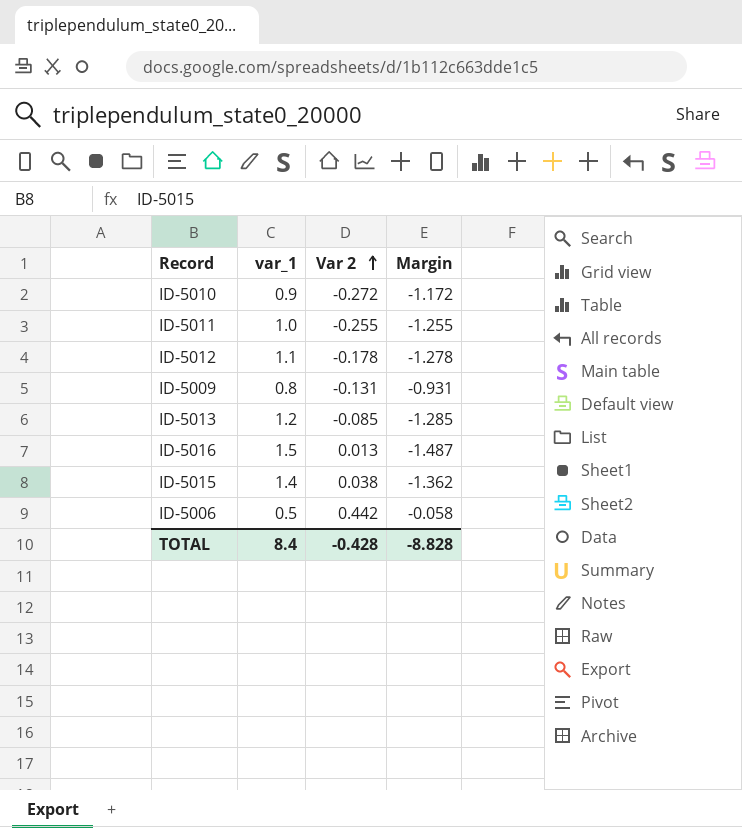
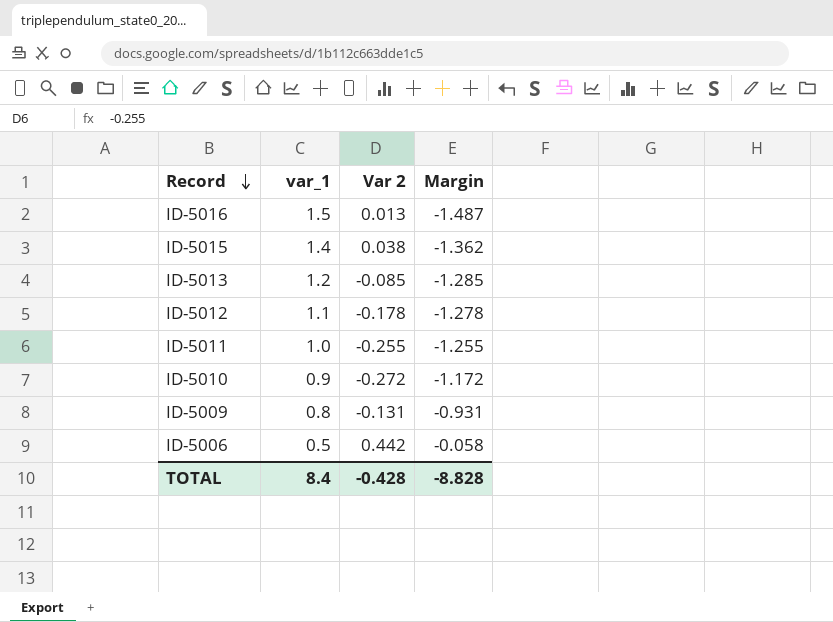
row order: Var 2 ascending -> Record descending

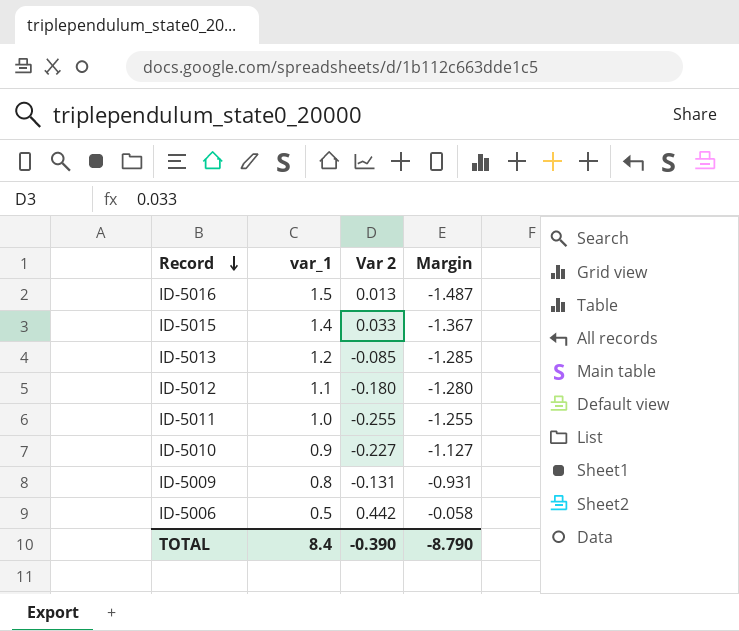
ID-5015 | Var 2: 0.038 -> 0.033
ID-5015 | Margin: -1.362 -> -1.367
ID-5012 | Var 2: -0.178 -> -0.180
ID-5012 | Margin: -1.278 -> -1.280
ID-5010 | Var 2: -0.272 -> -0.227
ID-5010 | Margin: -1.172 -> -1.127
TOTAL | Var 2: -0.428 -> -0.390
TOTAL | Margin: -8.828 -> -8.790

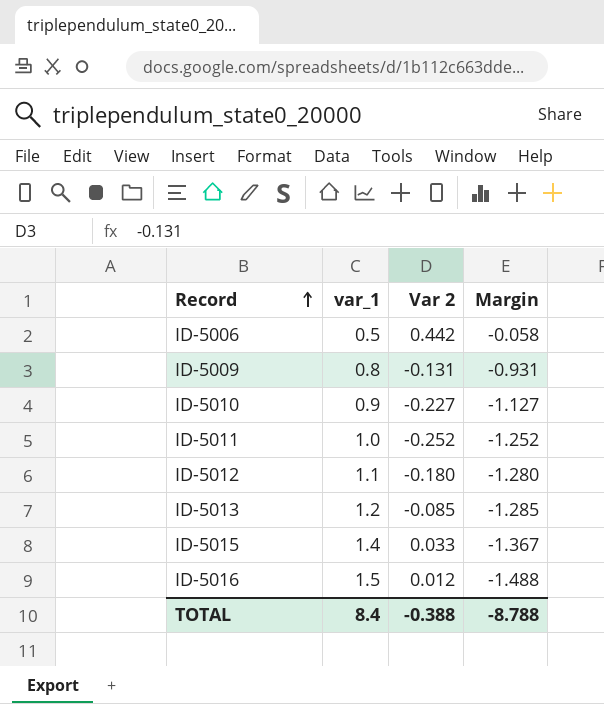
row order: Record descending -> Record ascending
ID-5011 | Var 2: -0.255 -> -0.252
ID-5011 | Margin: -1.255 -> -1.252
ID-5016 | Var 2: 0.013 -> 0.012
ID-5016 | Margin: -1.487 -> -1.488
TOTAL | Var 2: -0.390 -> -0.388
TOTAL | Margin: -8.790 -> -8.788

